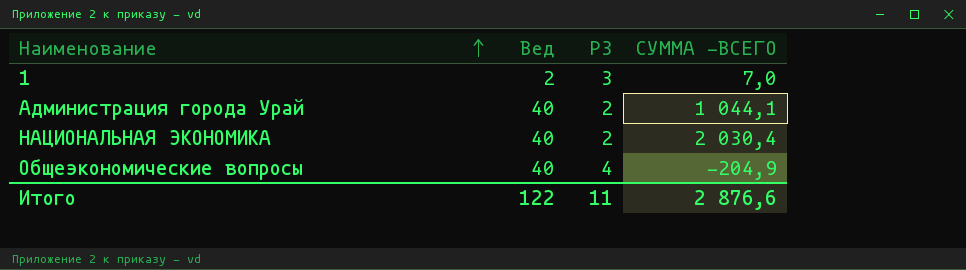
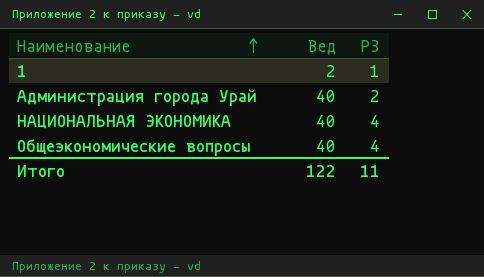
column СУММА -ВСЕГО | position: 4 -> none
1 | РЗ: 3 -> 1
НАЦИОНАЛЬНАЯ ЭКОНОМИКА | РЗ: 2 -> 4

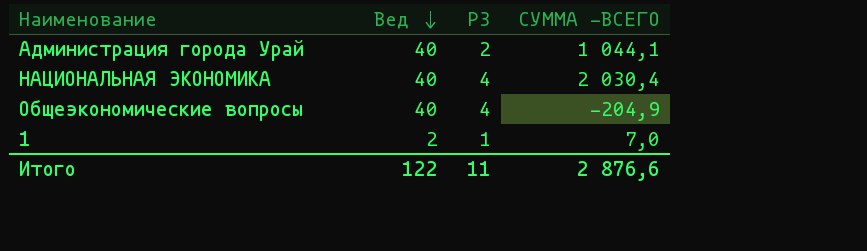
row order: Наименование ascending -> Вед descending
column СУММА -ВСЕГО | position: none -> 4

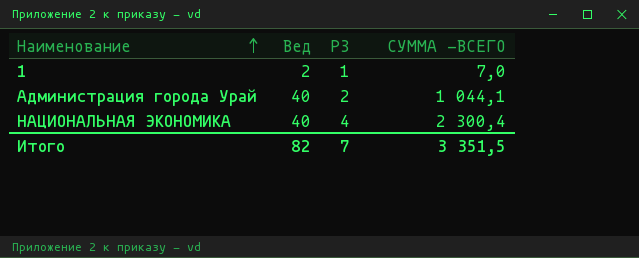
row order: Вед descending -> Наименование ascending
row Общеэкономические вопросы: 40 | 4 | -204,9 -> none
НАЦИОНАЛЬНАЯ ЭКОНОМИКА | СУММА -ВСЕГО: 2 030,4 -> 2 300,4
Итого | Вед: 122 -> 82
Итого | РЗ: 11 -> 7
Итого | СУММА -ВСЕГО: 2 876,6 -> 3 351,5

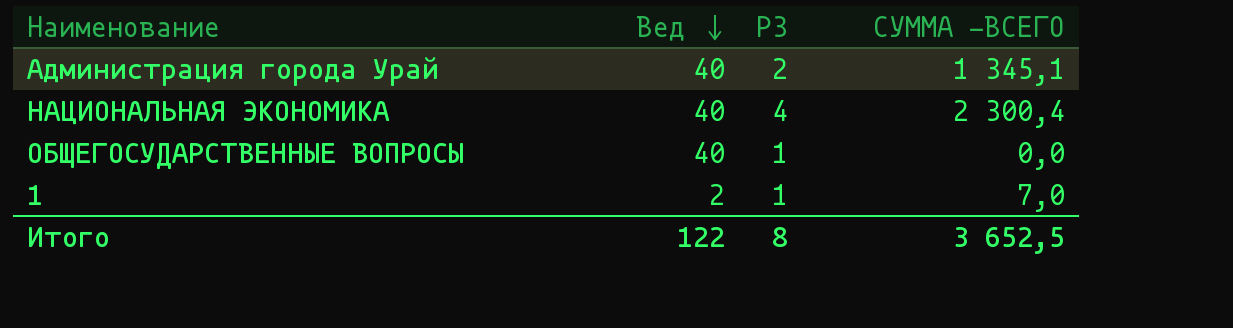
row order: Наименование ascending -> Вед descending
Администрация города Урай | СУММА -ВСЕГО: 1 044,1 -> 1 345,1
row ОБЩЕГОСУДАРСТВЕННЫЕ ВОПРОСЫ: none -> 40 | 1 | 0,0
Итого | Вед: 82 -> 122
Итого | РЗ: 7 -> 8
Итого | СУММА -ВСЕГО: 3 351,5 -> 3 652,5

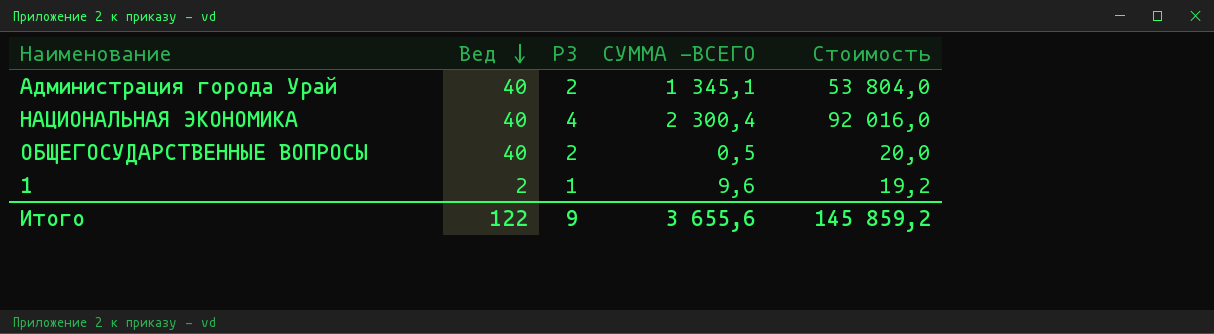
column Стоимость | formula: none -> [Вед] * [СУММА -ВСЕГО]
ОБЩЕГОСУДАРСТВЕННЫЕ ВОПРОСЫ | РЗ: 1 -> 2
ОБЩЕГОСУДАРСТВЕННЫЕ ВОПРОСЫ | СУММА -ВСЕГО: 0,0 -> 0,5
1 | СУММА -ВСЕГО: 7,0 -> 9,6
Итого | РЗ: 8 -> 9
Итого | СУММА -ВСЕГО: 3 652,5 -> 3 655,6

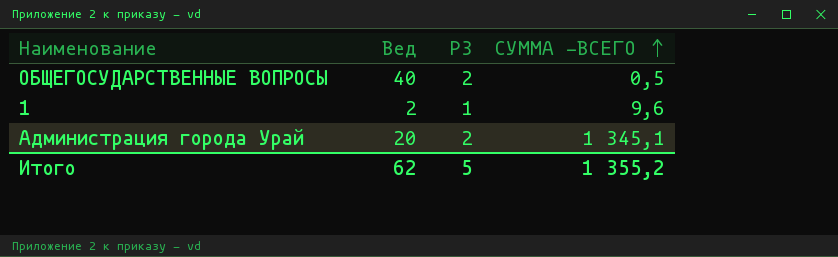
row order: Вед descending -> СУММА -ВСЕГО ascending
column Стоимость | formula: [Вед] * [СУММА -ВСЕГО] -> none
row НАЦИОНАЛЬНАЯ ЭКОНОМИКА: 40 | 4 | 2 300,4 | 92 016,0 -> none
Администрация города Урай | Вед: 40 -> 20
Итого | Вед: 122 -> 62
Итого | РЗ: 9 -> 5
Итого | СУММА -ВСЕГО: 3 655,6 -> 1 355,2

